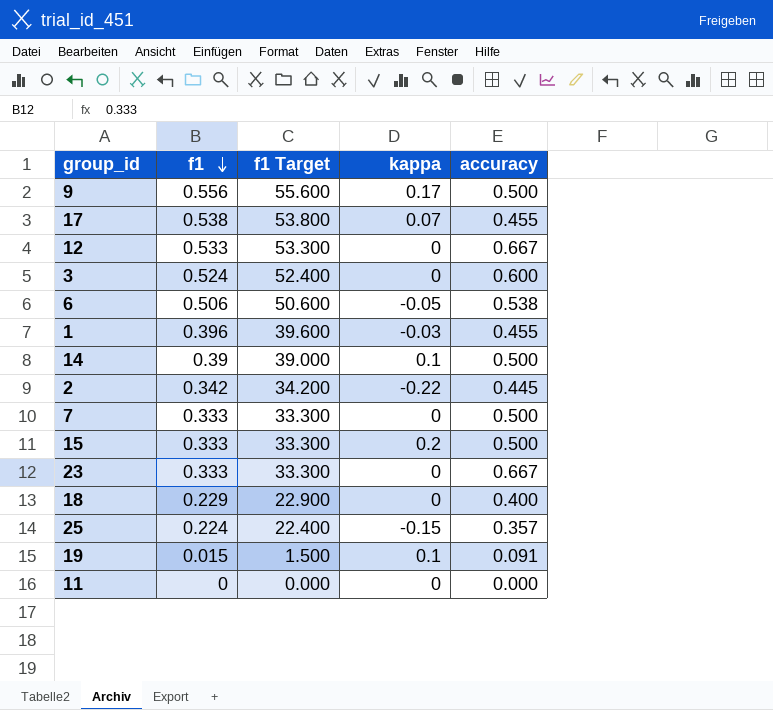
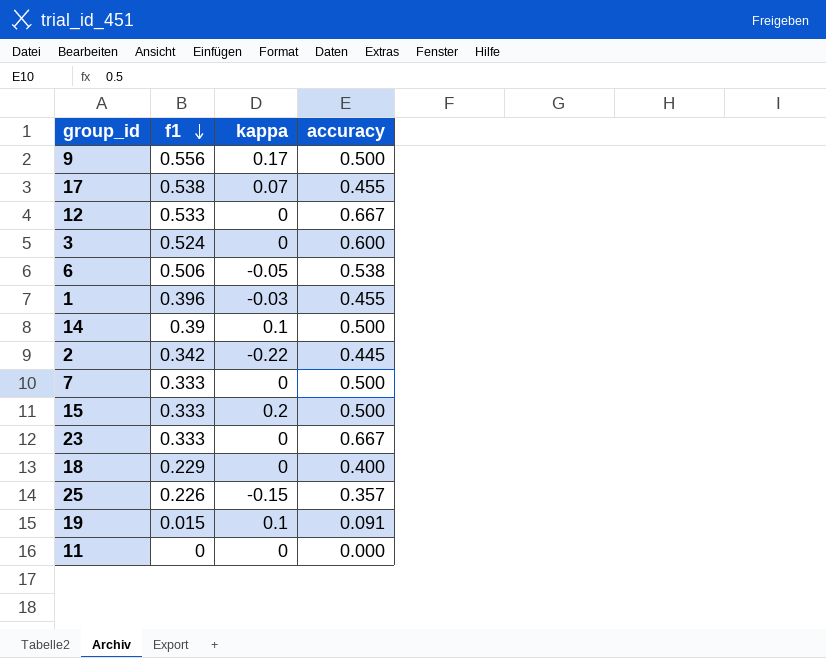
column f1 Target | formula: [f1] * 100 -> none
25 | f1: 0.224 -> 0.226

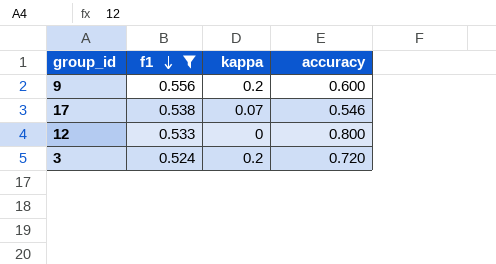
filter: none -> f1 >= 0.524
9 | kappa: 0.17 -> 0.2
9 | accuracy: 0.500 -> 0.600
17 | accuracy: 0.455 -> 0.546
12 | accuracy: 0.667 -> 0.800
3 | kappa: 0 -> 0.2
3 | accuracy: 0.600 -> 0.720

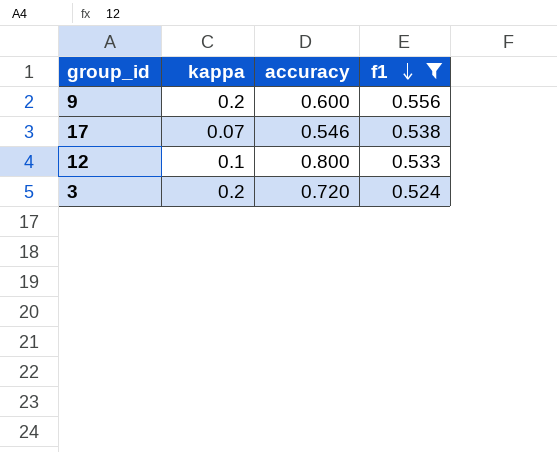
column f1 | position: 2 -> 4
12 | kappa: 0 -> 0.1

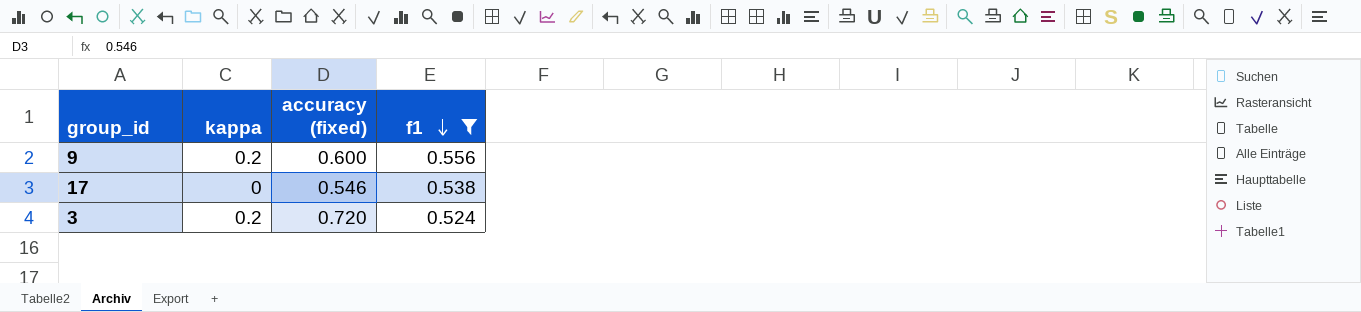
column name: accuracy -> accuracy (fixed)
row 12: 0.1 | 0.800 | 0.533 -> none
17 | kappa: 0.07 -> 0

